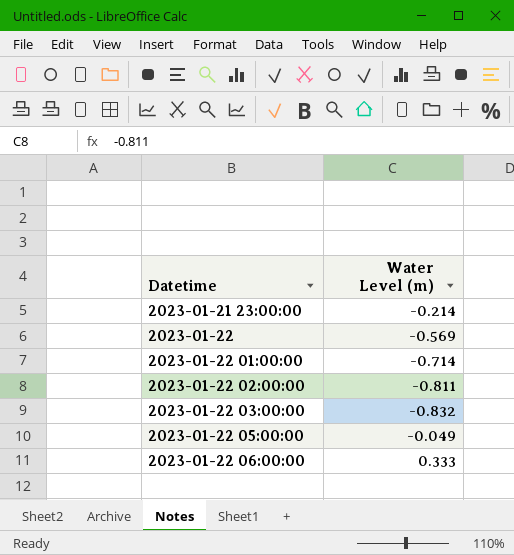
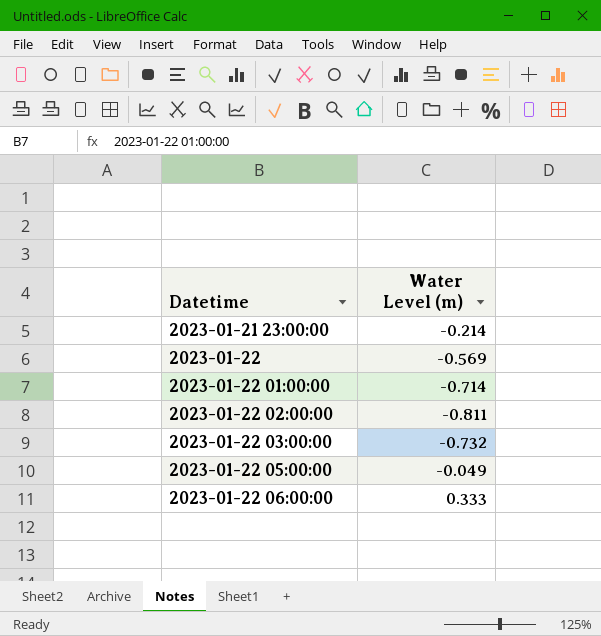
2023-01-22 03:00:00 | Water Level (m): -0.832 -> -0.732

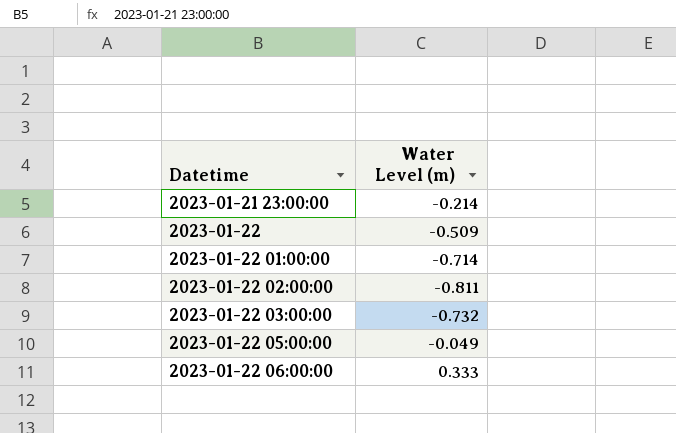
2023-01-22 | Water Level (m): -0.569 -> -0.509

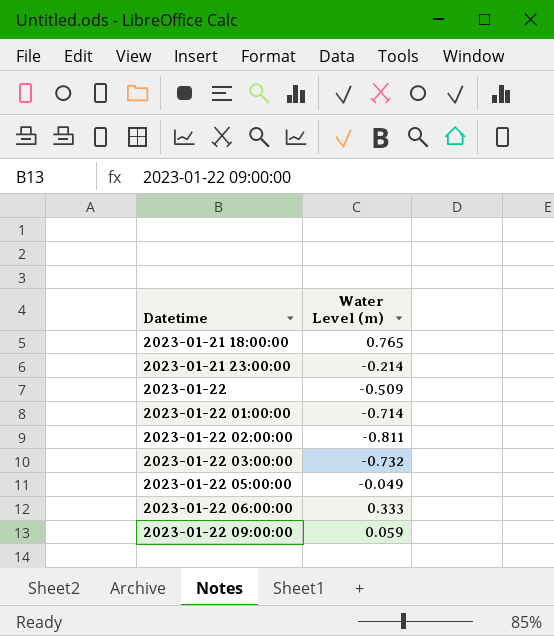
row 2023-01-21 18:00:00: none -> 0.765
row 2023-01-22 09:00:00: none -> 0.059

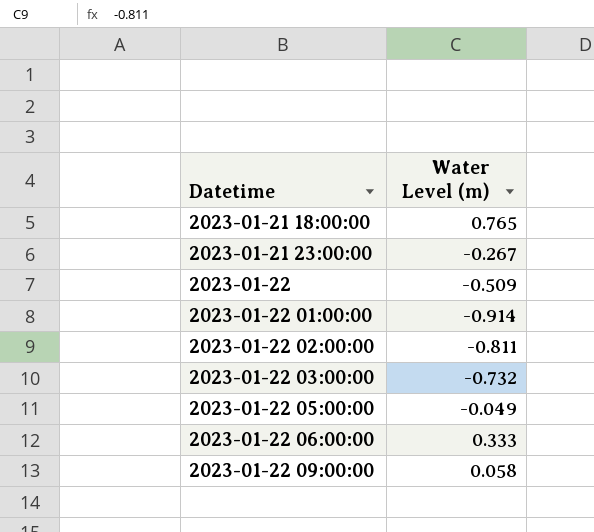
2023-01-21 23:00:00 | Water Level (m): -0.214 -> -0.267
2023-01-22 01:00:00 | Water Level (m): -0.714 -> -0.914
2023-01-22 09:00:00 | Water Level (m): 0.059 -> 0.058

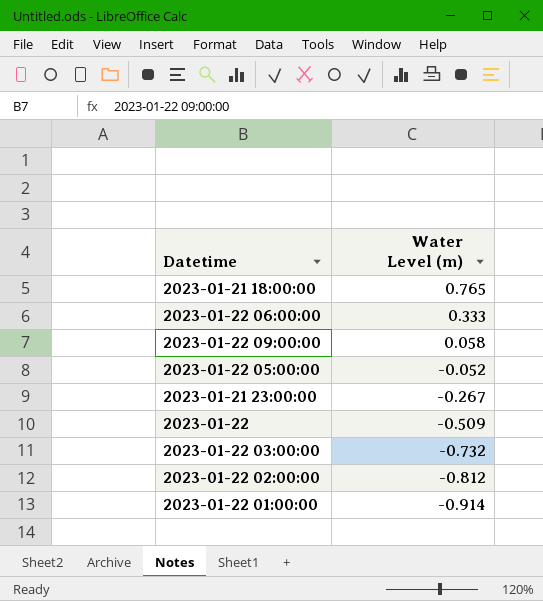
row order: Datetime ascending -> Water Level (m) descending
2023-01-22 05:00:00 | Water Level (m): -0.049 -> -0.052
2023-01-22 02:00:00 | Water Level (m): -0.811 -> -0.812

